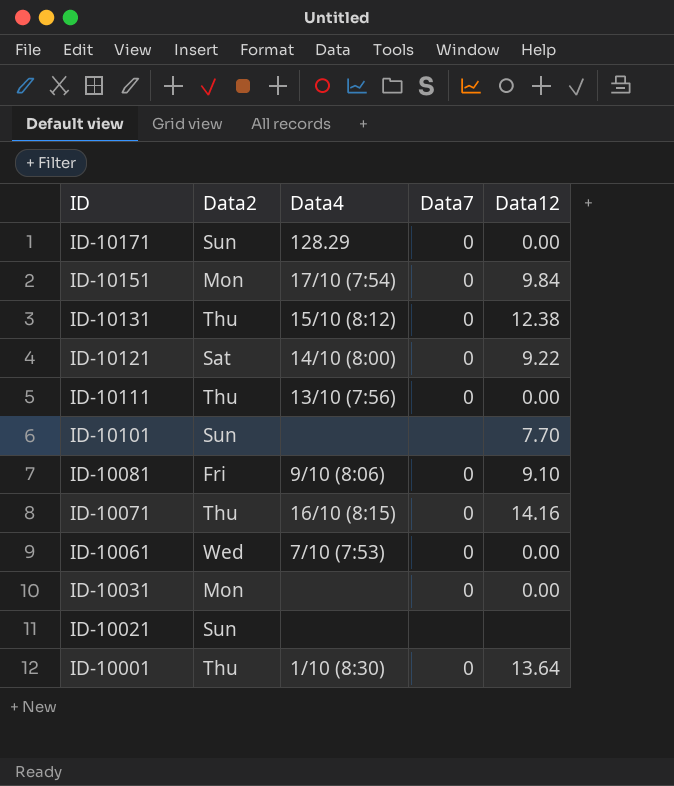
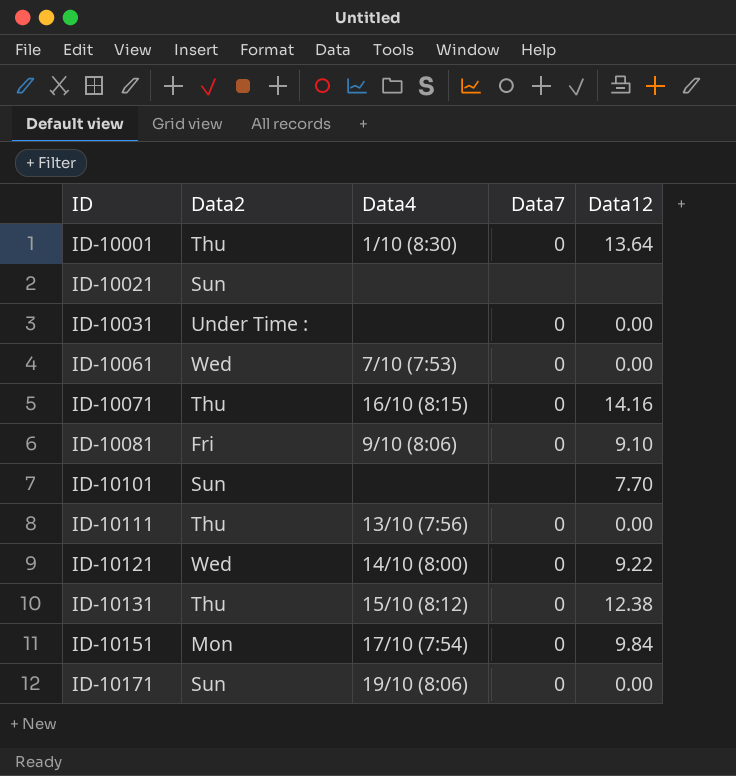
row order: ID descending -> ID ascending
ID-10031 | Data2: Mon -> Under Time :
ID-10121 | Data2: Sat -> Wed
ID-10171 | Data4: 128.29 -> 19/10 (8:06)

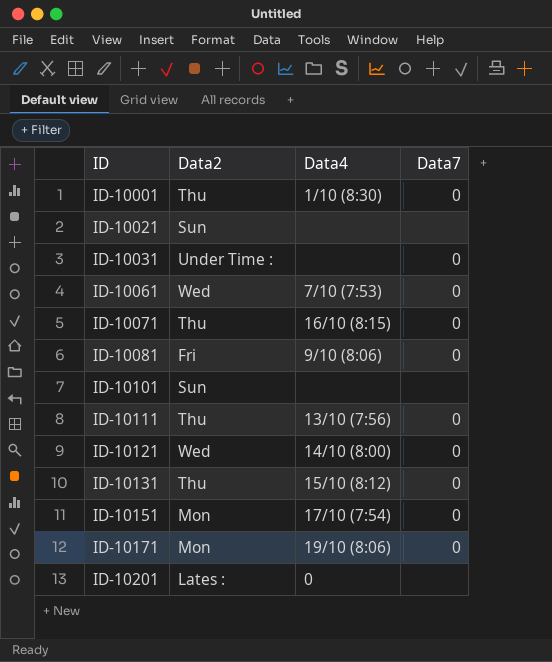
column Data12 | position: 5 -> none
ID-10171 | Data2: Sun -> Mon
row ID-10201: none -> Lates : | 0 | none

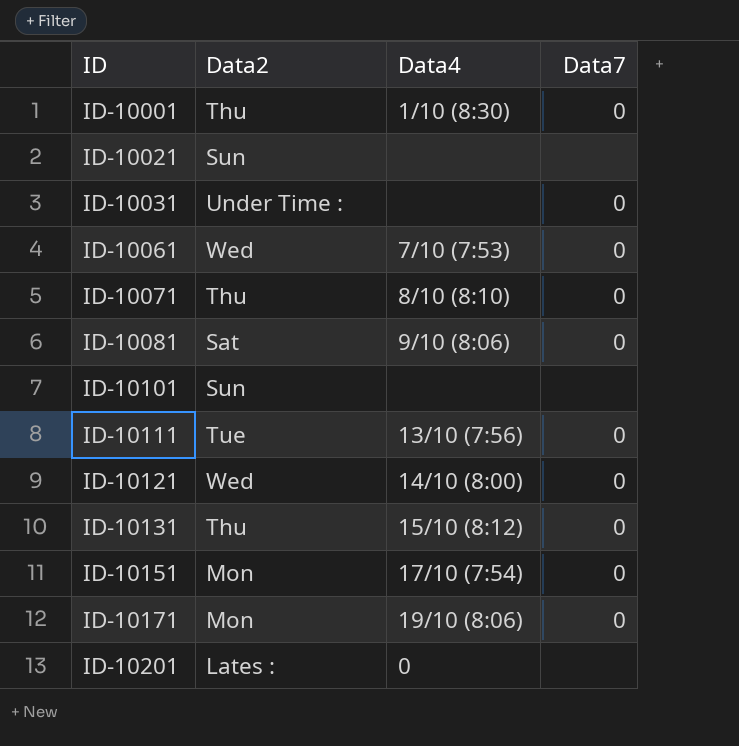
ID-10071 | Data4: 16/10 (8:15) -> 8/10 (8:10)
ID-10081 | Data2: Fri -> Sat
ID-10111 | Data2: Thu -> Tue

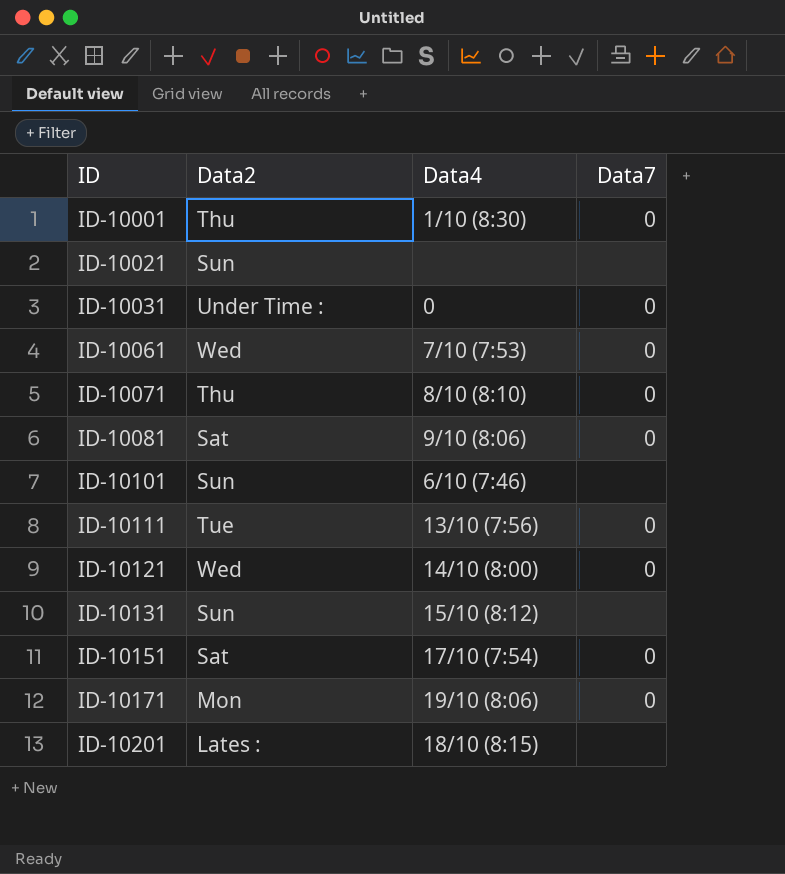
ID-10031 | Data4: none -> 0
ID-10101 | Data4: none -> 6/10 (7:46)
ID-10131 | Data2: Thu -> Sun
ID-10131 | Data7: 0 -> none
ID-10151 | Data2: Mon -> Sat
ID-10201 | Data4: 0 -> 18/10 (8:15)

